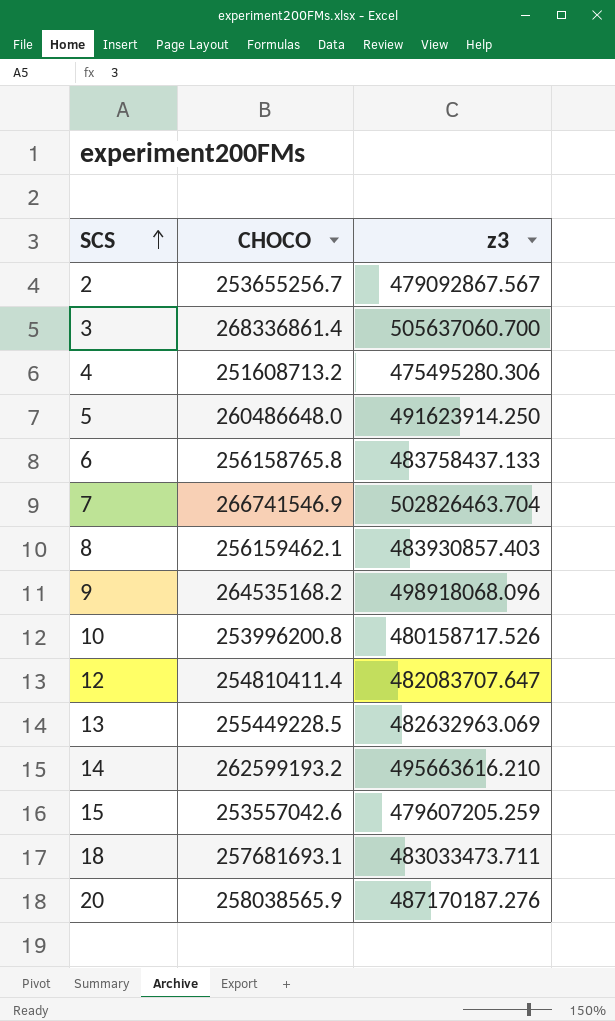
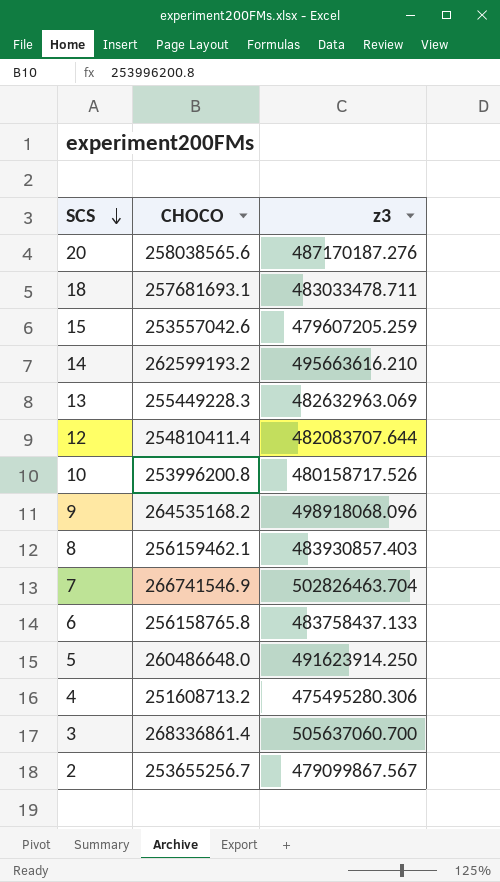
row order: SCS ascending -> SCS descending
20 | CHOCO: 258038565.9 -> 258038565.6
18 | z3: 483033473.711 -> 483033478.711
13 | CHOCO: 255449228.5 -> 255449228.3
12 | z3: 482083707.647 -> 482083707.644
2 | z3: 479092867.567 -> 479099867.567

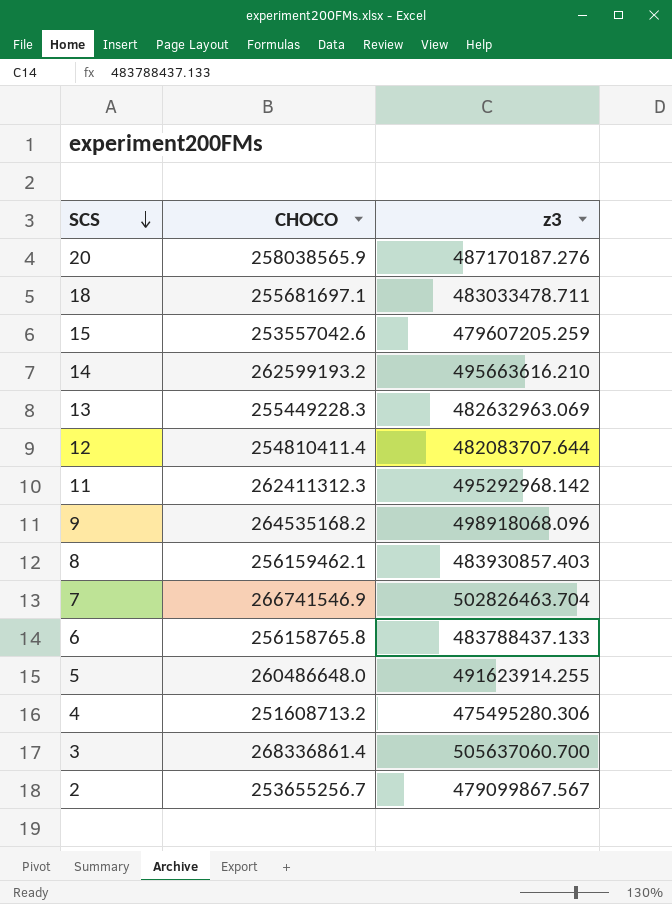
row 10: 253996200.8 | 480158717.526 -> none
20 | CHOCO: 258038565.6 -> 258038565.9
18 | CHOCO: 257681693.1 -> 255681697.1
row 11: none -> 262411312.3 | 495292968.142
6 | z3: 483758437.133 -> 483788437.133
5 | z3: 491623914.250 -> 491623914.255

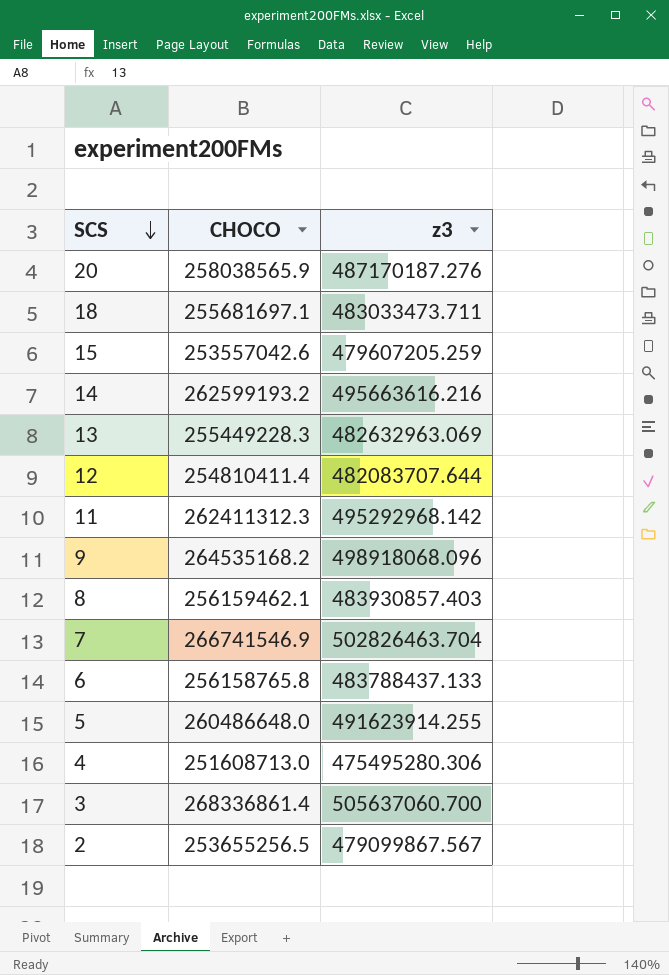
18 | z3: 483033478.711 -> 483033473.711
14 | z3: 495663616.210 -> 495663616.216
4 | CHOCO: 251608713.2 -> 251608713.0
2 | CHOCO: 253655256.7 -> 253655256.5

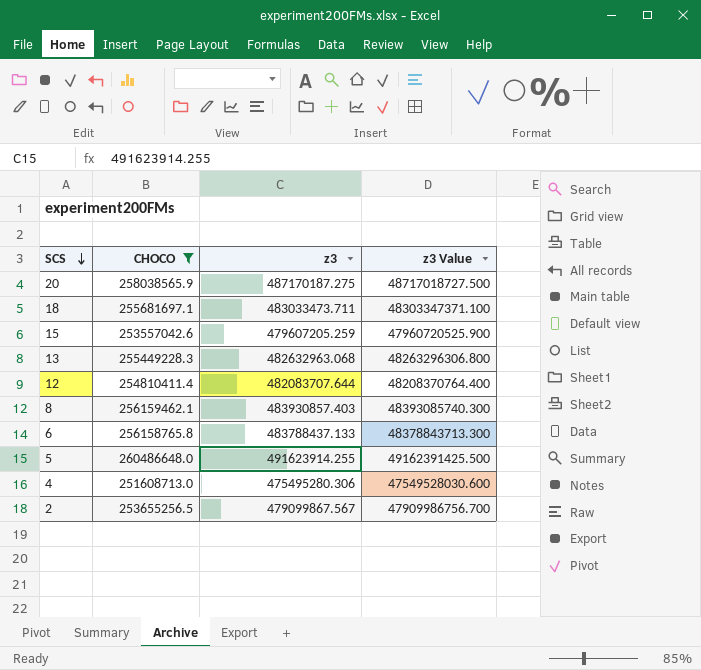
filter: none -> CHOCO <= 260486648.0
column z3 Value | formula: none -> [z3] * 100
20 | z3: 487170187.276 -> 487170187.275
13 | z3: 482632963.069 -> 482632963.068

